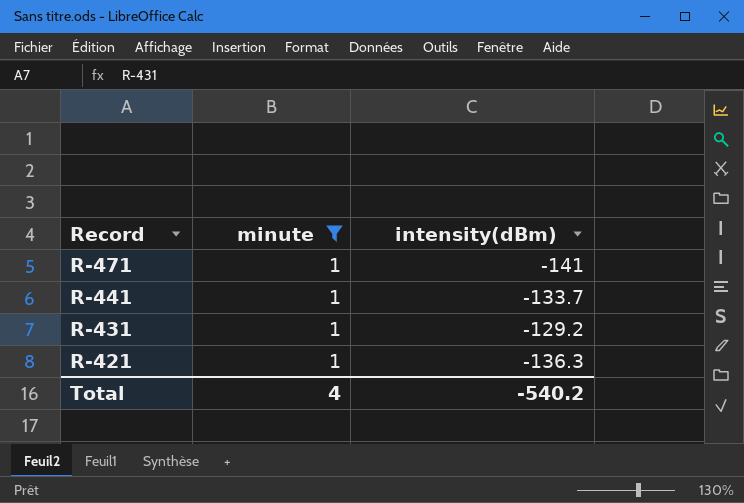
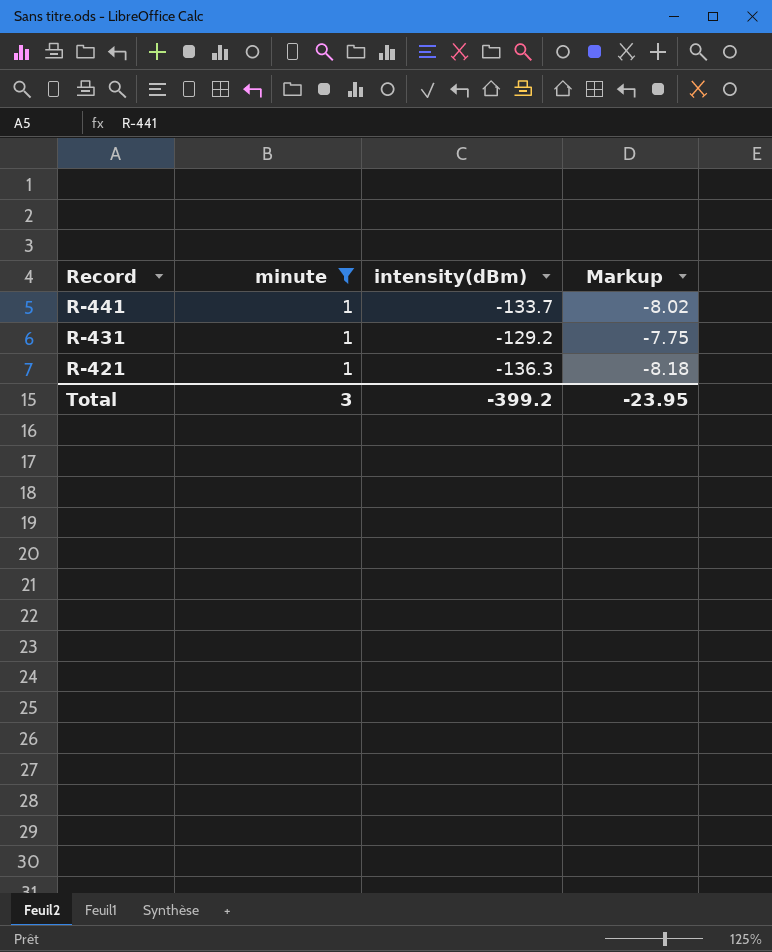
column Markup | formula: none -> [intensity(dBm)] * 0.06
row R-471: 1 | -141 -> none
Total | minute: 4 -> 3
Total | intensity(dBm): -540.2 -> -399.2

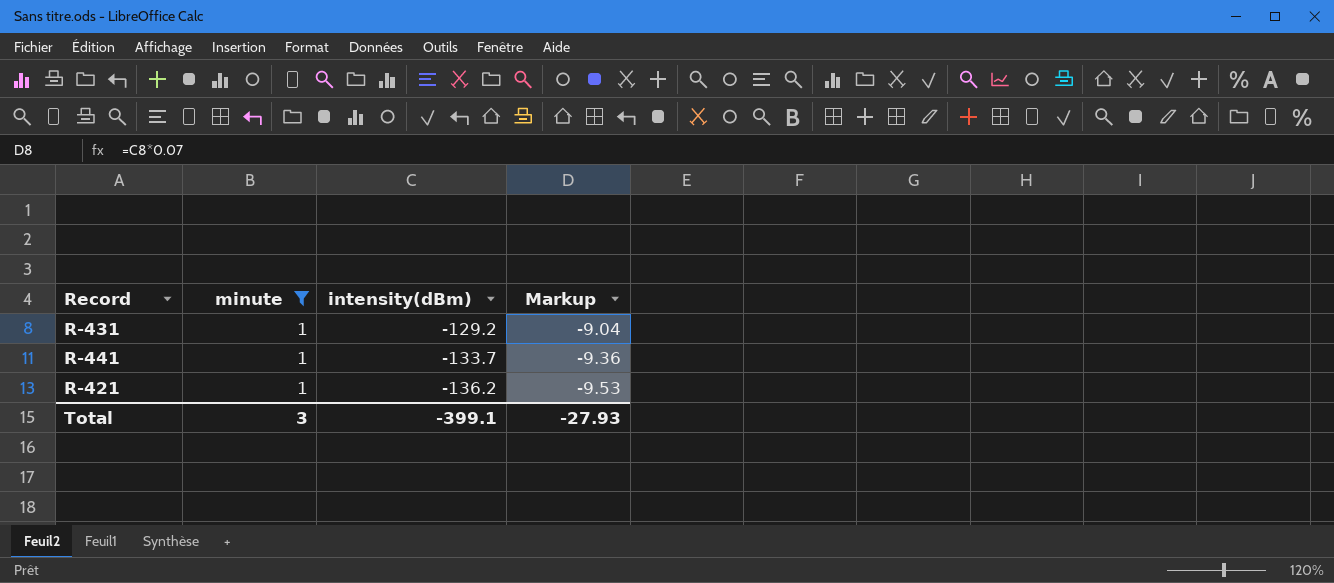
row order: Record descending -> intensity(dBm) descending
column Markup | formula: [intensity(dBm)] * 0.06 -> [intensity(dBm)] * 0.07
R-421 | intensity(dBm): -136.3 -> -136.2
Total | intensity(dBm): -399.2 -> -399.1
Total | Markup: -23.95 -> -27.93

